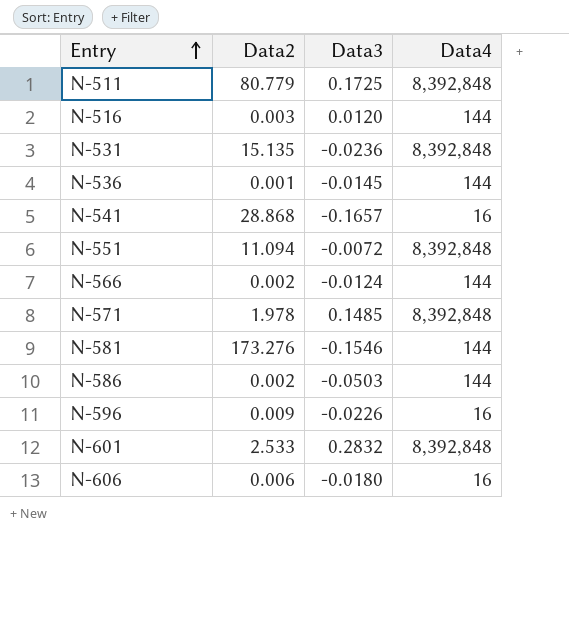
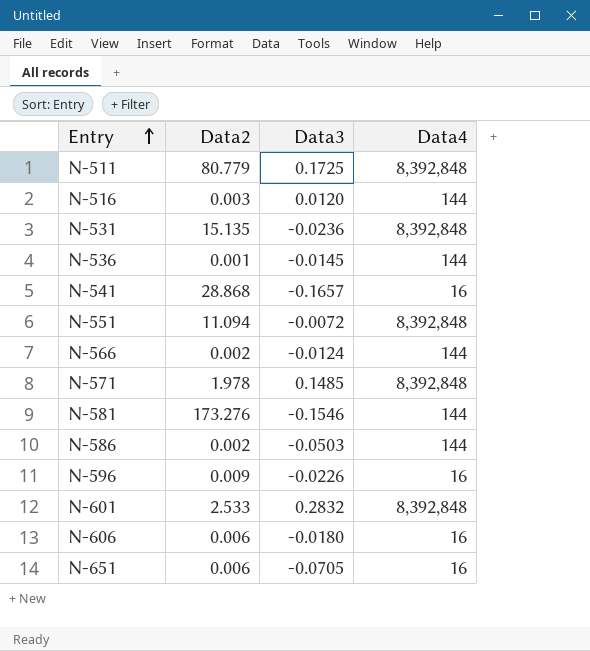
row N-651: none -> 0.006 | -0.0705 | 16

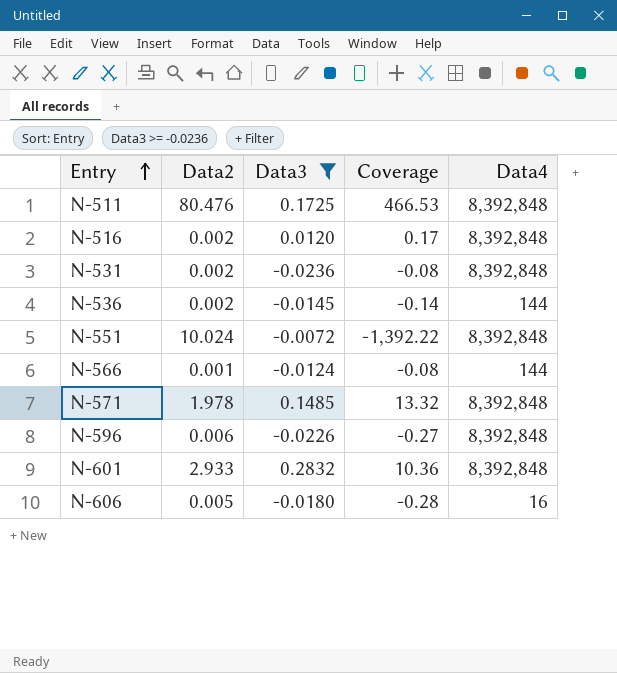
filter: none -> Data3 >= -0.0236
column Coverage | formula: none -> [Data2] / [Data3]
N-511 | Data2: 80.779 -> 80.476
N-516 | Data2: 0.003 -> 0.002
N-516 | Data4: 144 -> 8,392,848
N-531 | Data2: 15.135 -> 0.002
N-536 | Data2: 0.001 -> 0.002
N-551 | Data2: 11.094 -> 10.024
N-566 | Data2: 0.002 -> 0.001
N-596 | Data2: 0.009 -> 0.006
N-596 | Data4: 16 -> 8,392,848
N-601 | Data2: 2.533 -> 2.933
N-606 | Data2: 0.006 -> 0.005

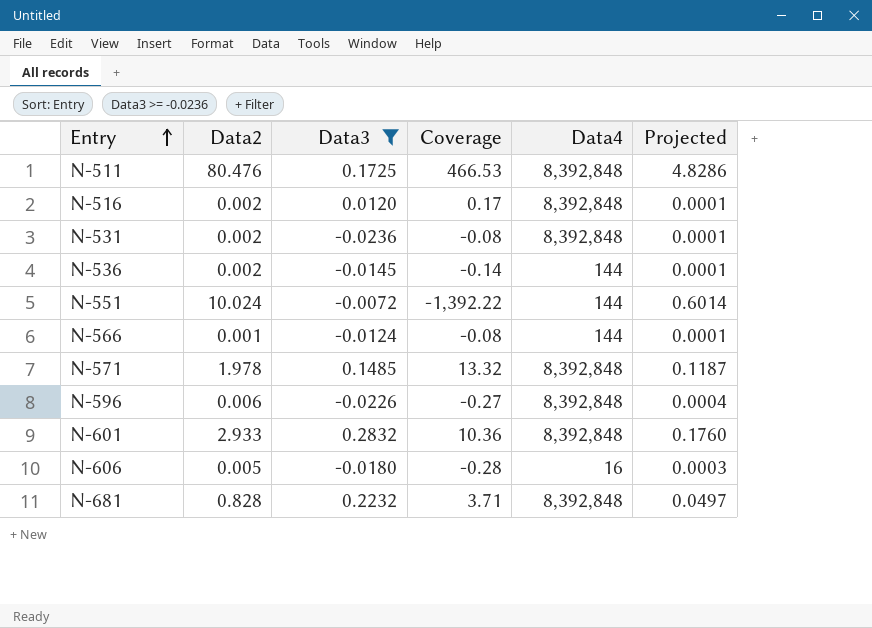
column Projected | formula: none -> [Data2] * 0.06
N-551 | Data4: 8,392,848 -> 144
row N-681: none -> 0.828 | 0.2232 | 3.71 | 8,392,848 | 0.0497

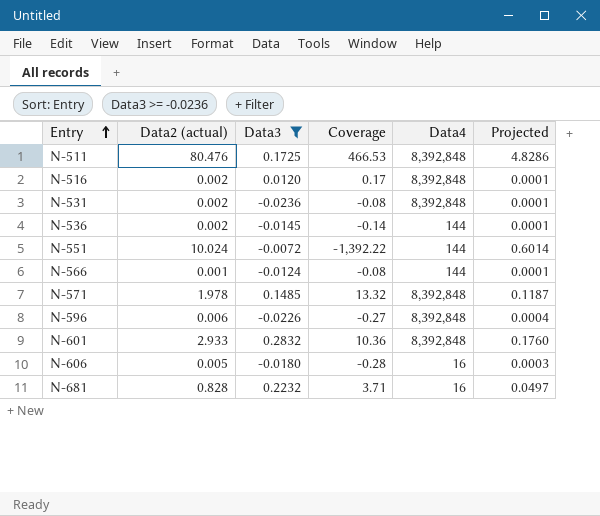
column name: Data2 -> Data2 (actual)
N-681 | Data4: 8,392,848 -> 16

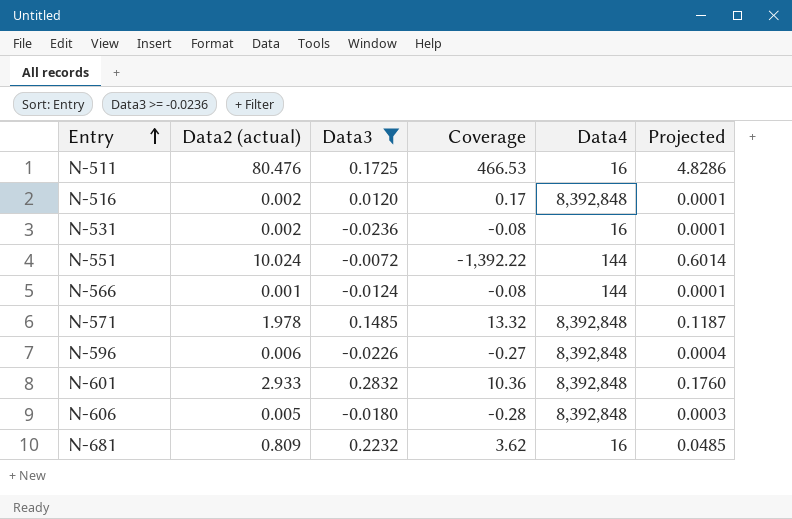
row N-536: 0.002 | -0.0145 | -0.14 | 144 | 0.0001 -> none
N-511 | Data4: 8,392,848 -> 16
N-531 | Data4: 8,392,848 -> 16
N-606 | Data4: 16 -> 8,392,848
N-681 | Data2 (actual): 0.828 -> 0.809
N-681 | Coverage: 3.71 -> 3.62
N-681 | Projected: 0.0497 -> 0.0485

